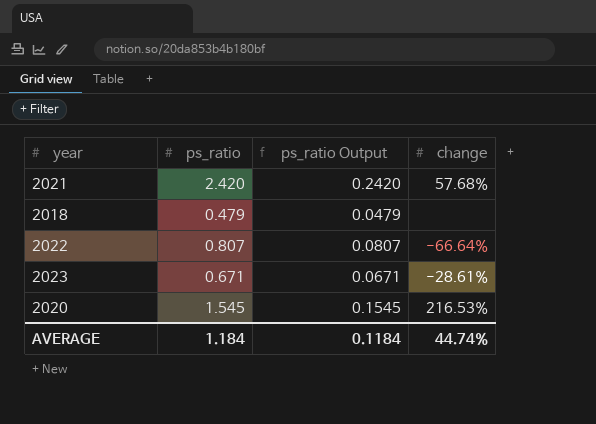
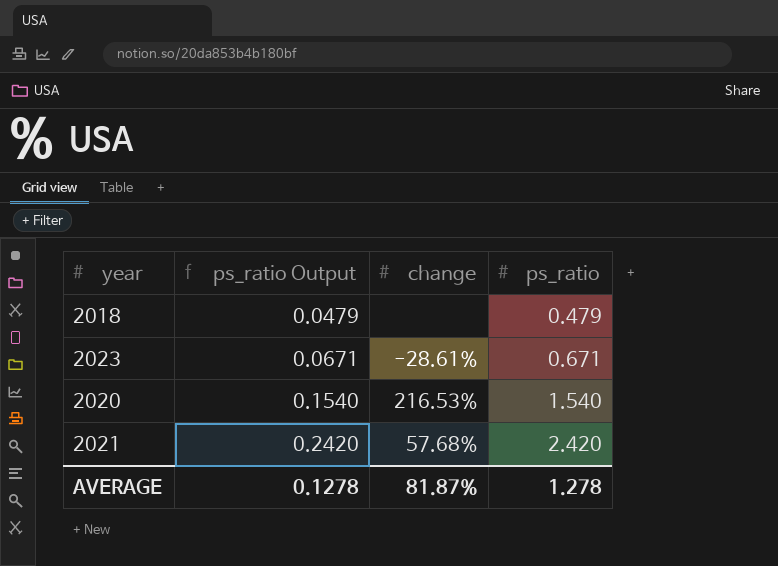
row order: none -> ps_ratio Output ascending
column ps_ratio | position: 2 -> 4
row 2022: 0.807 | 0.0807 | -66.64% -> none
2020 | ps_ratio Output: 0.1545 -> 0.1540
2020 | ps_ratio: 1.545 -> 1.540
AVERAGE | ps_ratio Output: 0.1184 -> 0.1278
AVERAGE | change: 44.74% -> 81.87%
AVERAGE | ps_ratio: 1.184 -> 1.278

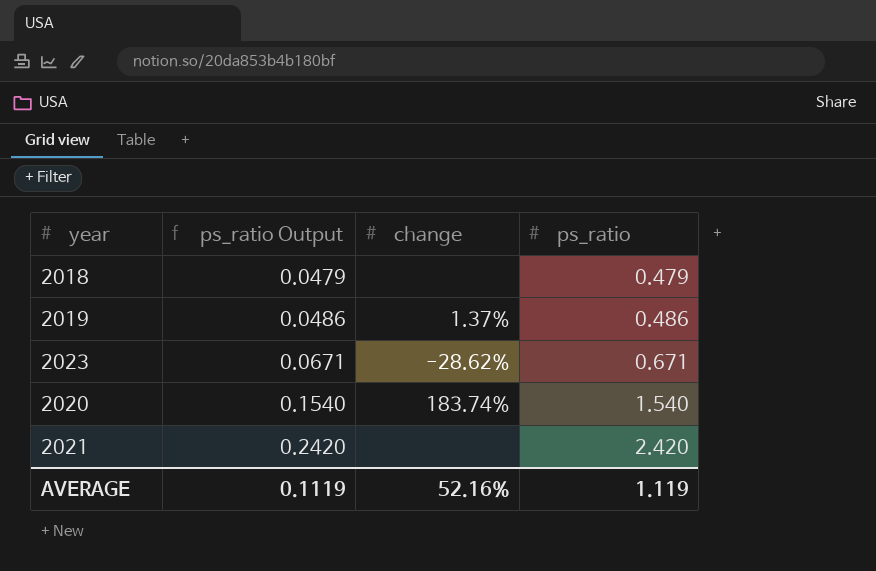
row 2019: none -> 0.0486 | 1.37% | 0.486
2023 | change: -28.61% -> -28.62%
2020 | change: 216.53% -> 183.74%
2021 | change: 57.68% -> none
AVERAGE | ps_ratio Output: 0.1278 -> 0.1119
AVERAGE | change: 81.87% -> 52.16%
AVERAGE | ps_ratio: 1.278 -> 1.119

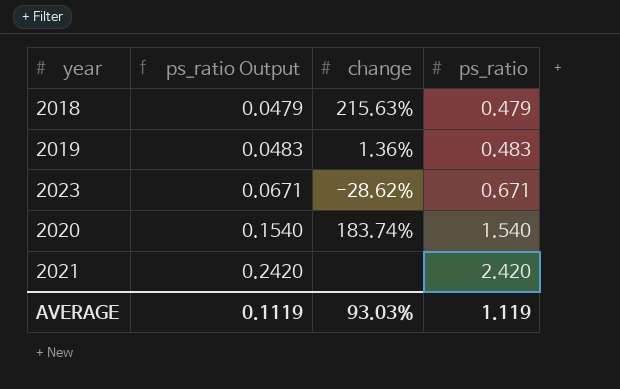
2018 | change: none -> 215.63%
2019 | ps_ratio Output: 0.0486 -> 0.0483
2019 | change: 1.37% -> 1.36%
2019 | ps_ratio: 0.486 -> 0.483
AVERAGE | change: 52.16% -> 93.03%

